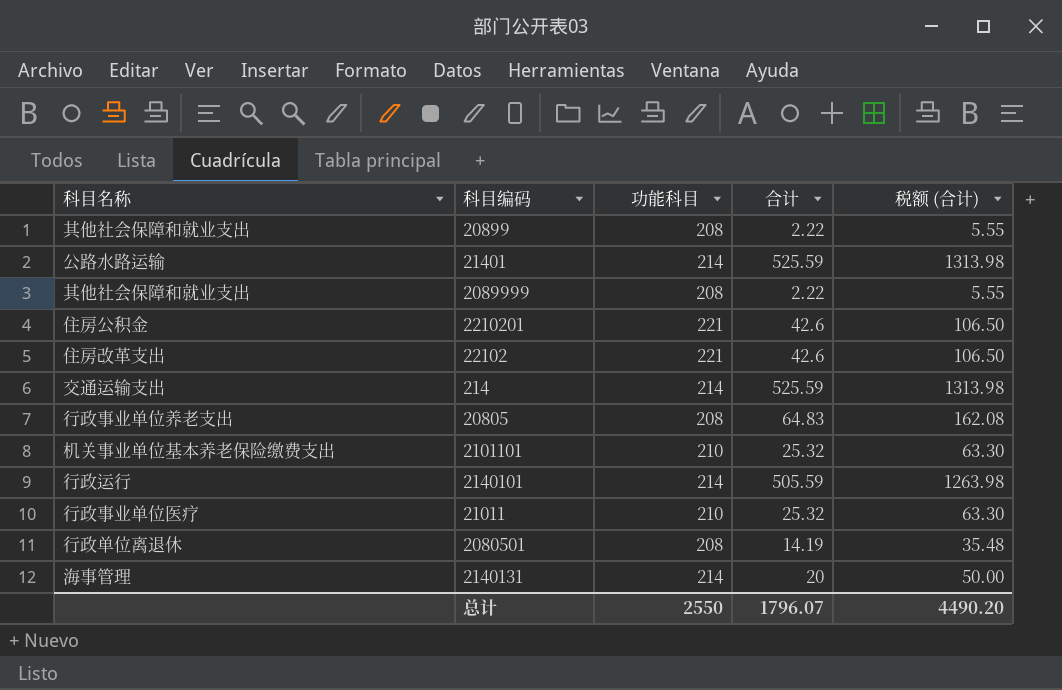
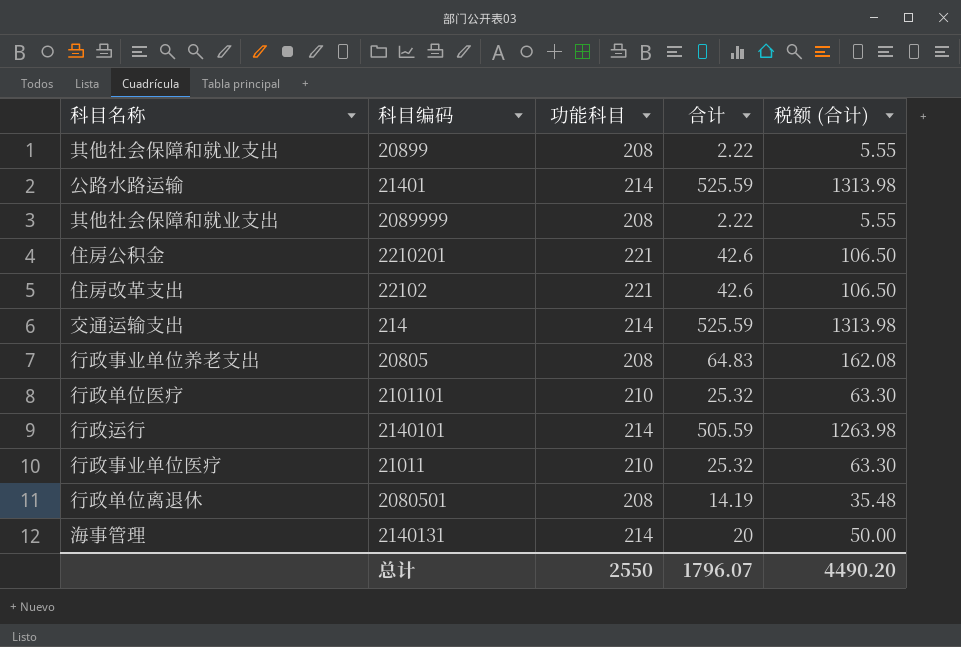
2101101 | 科目名称: 机关事业单位基本养老保险缴费支出 -> 行政单位医疗

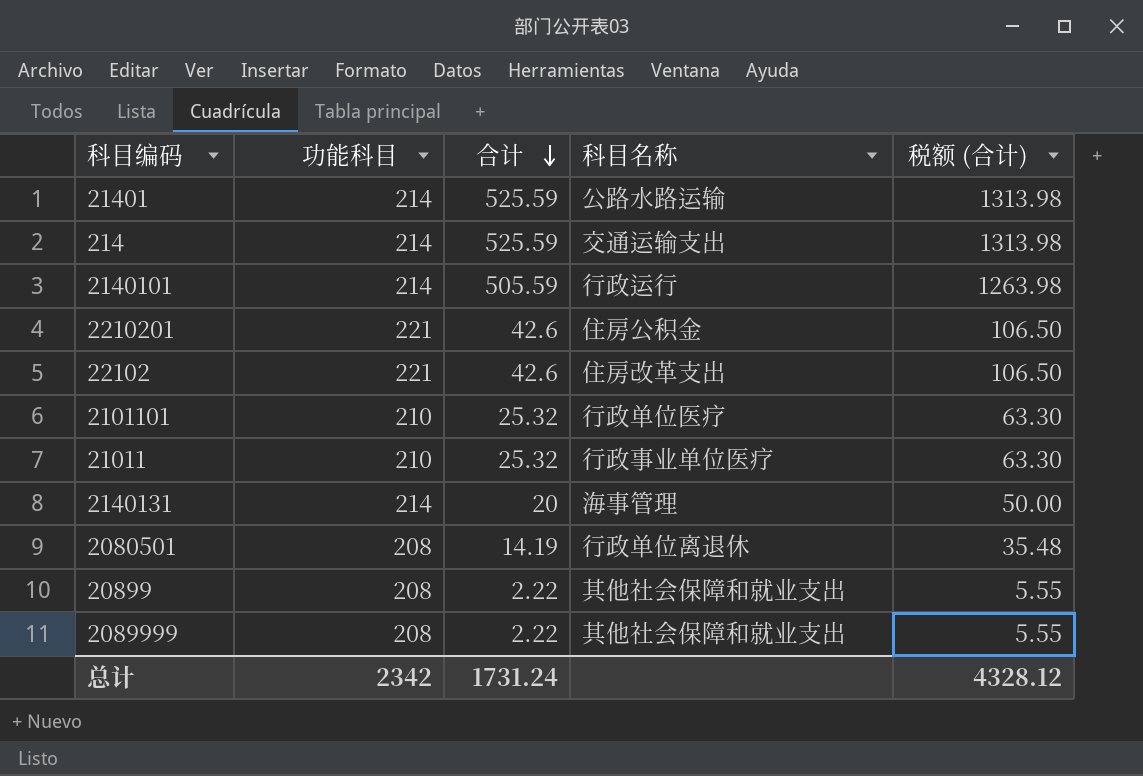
row order: none -> 合计 descending
column 科目名称 | position: 1 -> 4
row 20805: 行政事业单位养老支出 | 208 | 64.83 | 162.08 -> none
总计 | 功能科目: 2550 -> 2342
总计 | 合计: 1796.07 -> 1731.24
总计 | 税额 (合计): 4490.20 -> 4328.12

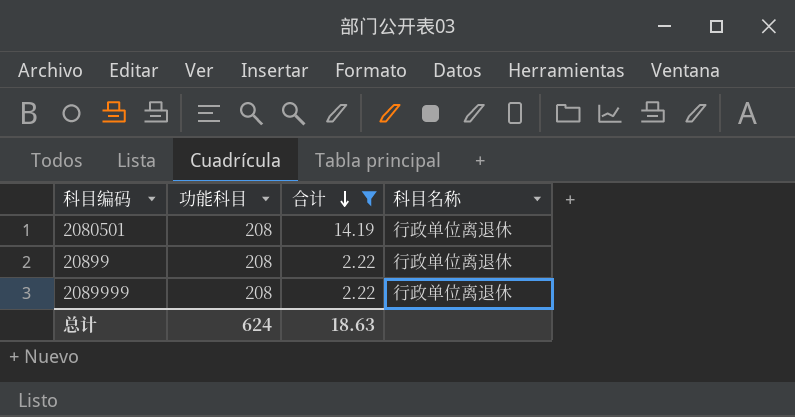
filter: none -> 合计 <= 14.19
column 税额 (合计) | formula: [合计] * 2.5 -> none
20899 | 科目名称: 其他社会保障和就业支出 -> 行政单位离退休
2089999 | 科目名称: 其他社会保障和就业支出 -> 行政单位离退休
总计 | 功能科目: 2342 -> 624
总计 | 合计: 1731.24 -> 18.63

